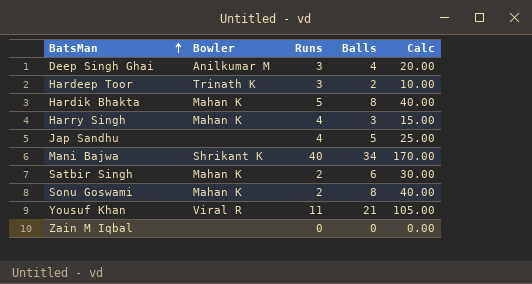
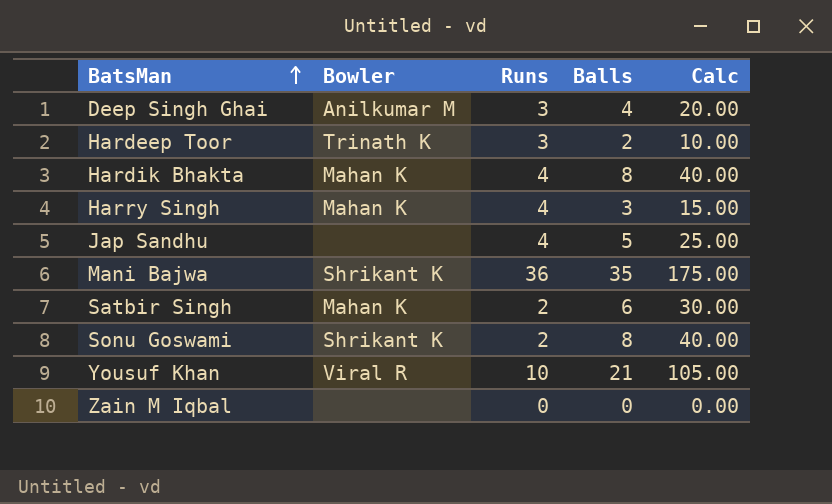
Hardik Bhakta | Runs: 5 -> 4
Mani Bajwa | Runs: 40 -> 36
Mani Bajwa | Balls: 34 -> 35
Mani Bajwa | Calc: 170.00 -> 175.00
Sonu Goswami | Bowler: Mahan K -> Shrikant K
Yousuf Khan | Runs: 11 -> 10

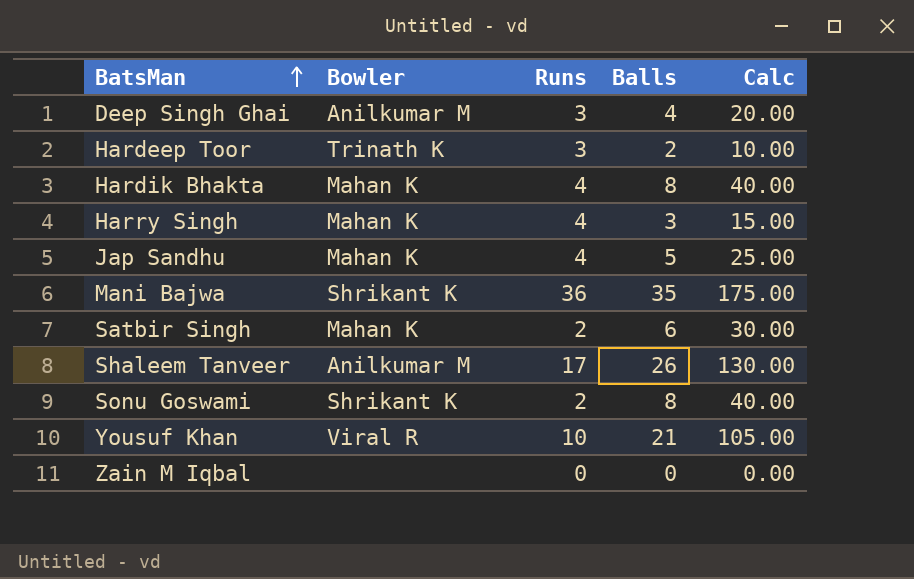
Jap Sandhu | Bowler: none -> Mahan K
row Shaleem Tanveer: none -> Anilkumar M | 17 | 26 | 130.00

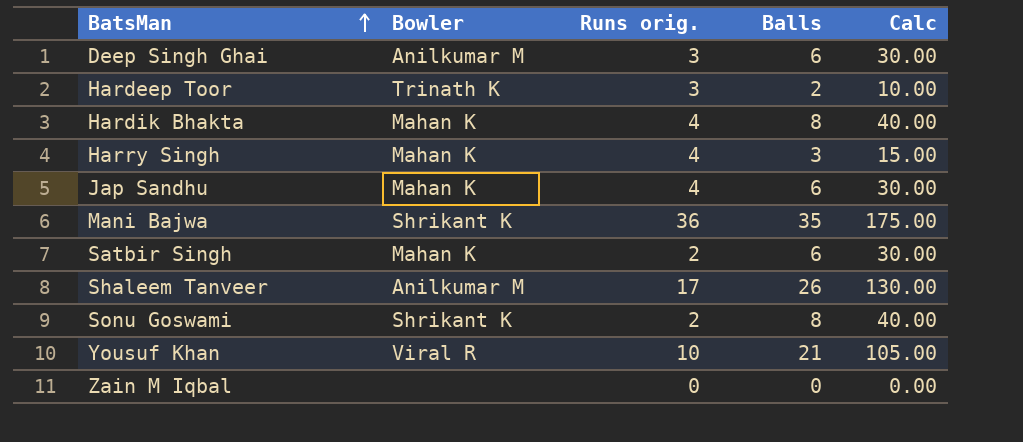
column name: Runs -> Runs orig.
Deep Singh Ghai | Balls: 4 -> 6
Deep Singh Ghai | Calc: 20.00 -> 30.00
Jap Sandhu | Balls: 5 -> 6
Jap Sandhu | Calc: 25.00 -> 30.00

